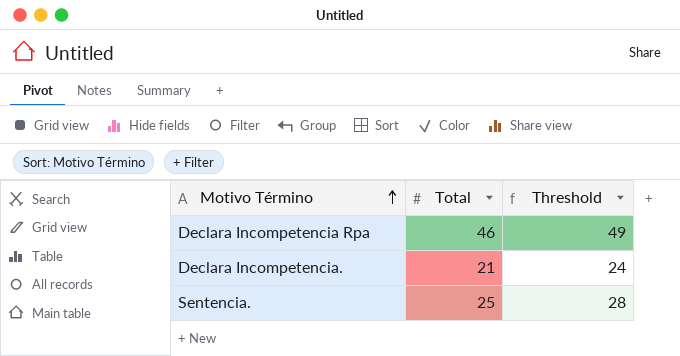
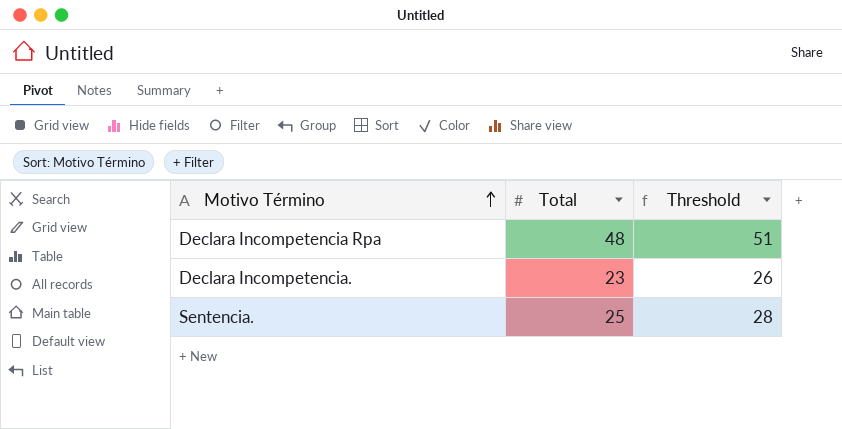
Declara Incompetencia Rpa | Total: 46 -> 48
Declara Incompetencia Rpa | Threshold: 49 -> 51
Declara Incompetencia. | Total: 21 -> 23
Declara Incompetencia. | Threshold: 24 -> 26

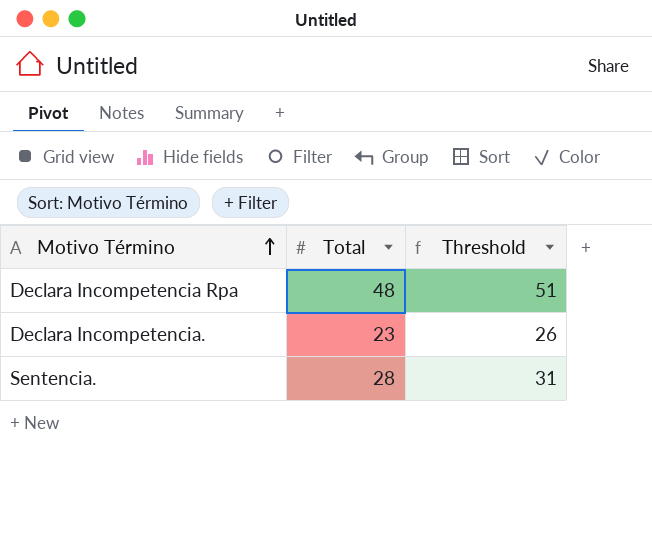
Sentencia. | Total: 25 -> 28
Sentencia. | Threshold: 28 -> 31

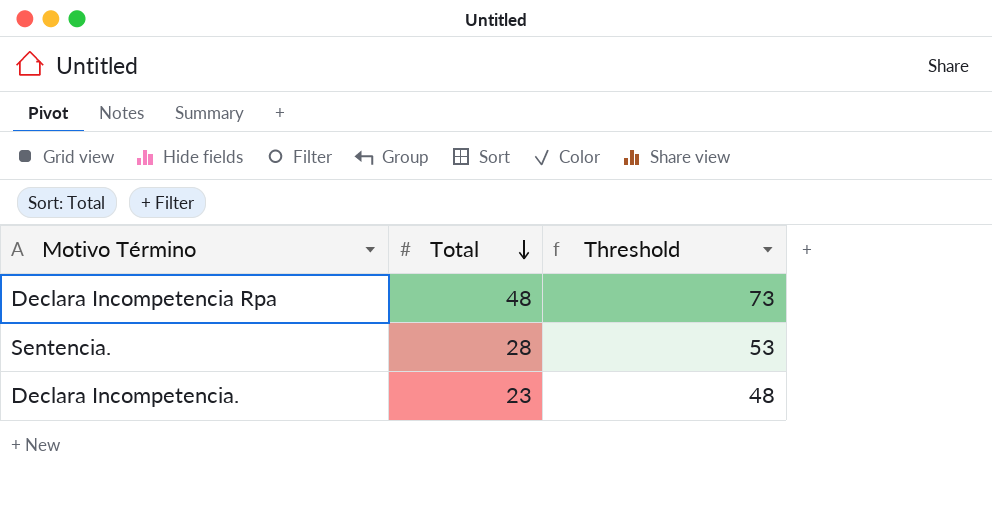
row order: Motivo Término ascending -> Total descending
column Threshold | formula: [Total] + 3 -> [Total] + 25

